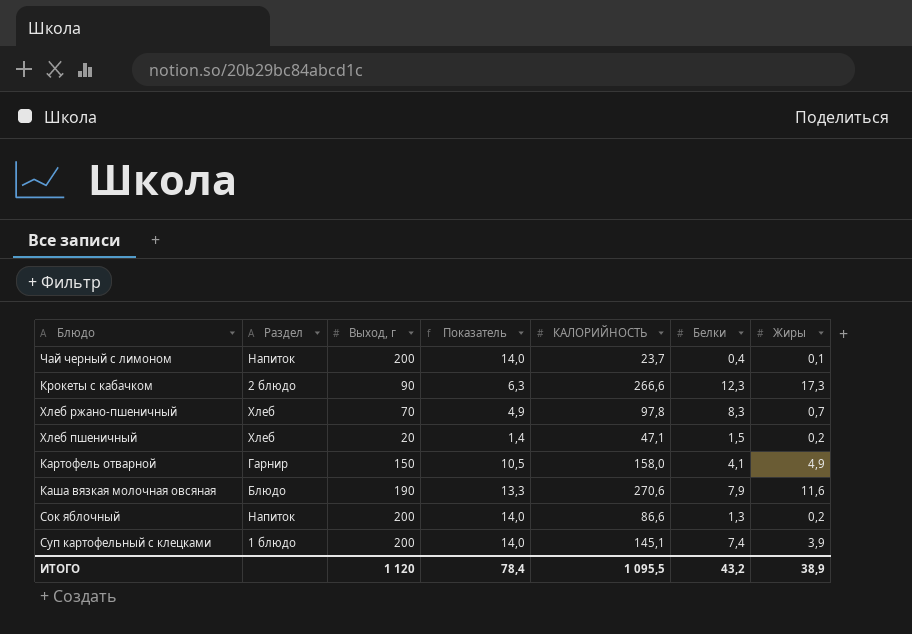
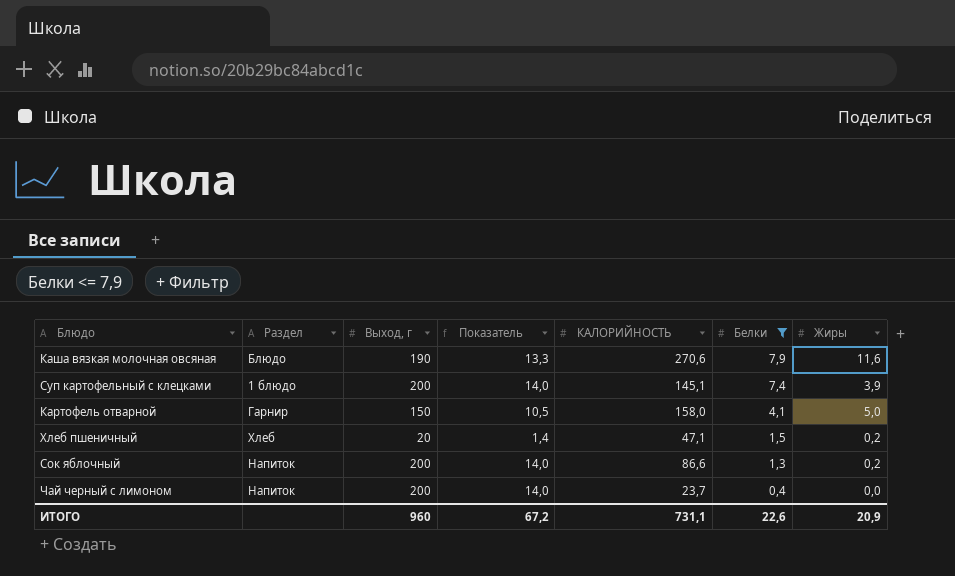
filter: none -> Белки <= 7,9
row order: none -> Белки descending
Картофель отварной | Жиры: 4,9 -> 5,0
Чай черный с лимоном | Жиры: 0,1 -> 0,0
ИТОГО | Выход, г: 1 120 -> 960
ИТОГО | Показатель: 78,4 -> 67,2
ИТОГО | КАЛОРИЙНОСТЬ: 1 095,5 -> 731,1
ИТОГО | Белки: 43,2 -> 22,6
ИТОГО | Жиры: 38,9 -> 20,9

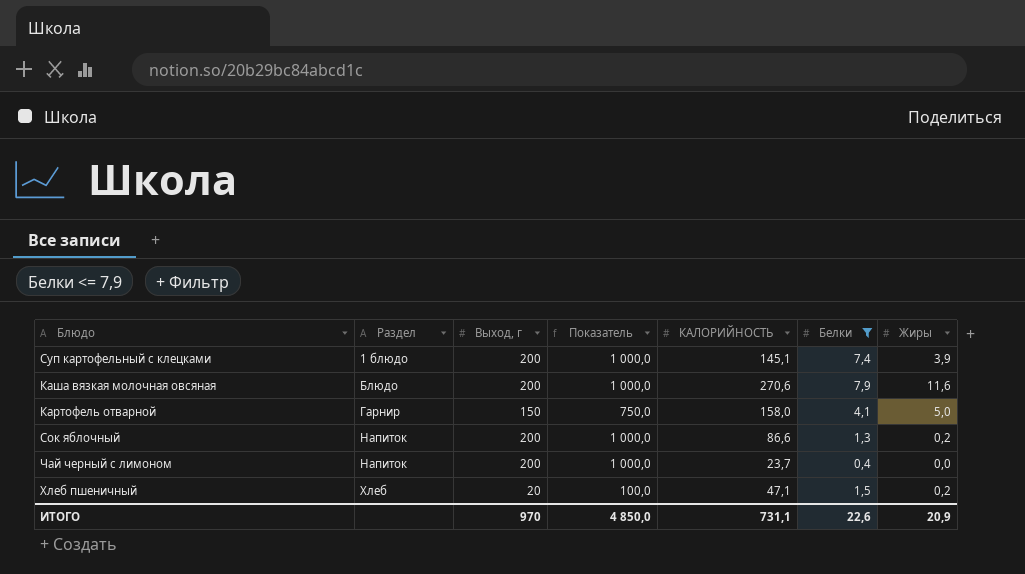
row order: Белки descending -> Раздел ascending
column Показатель | formula: [Выход, г] * 0,07 -> [Выход, г] * 5
Каша вязкая молочная овсяная | Выход, г: 190 -> 200
ИТОГО | Выход, г: 960 -> 970
ИТОГО | Показатель: 67,2 -> 4 850,0

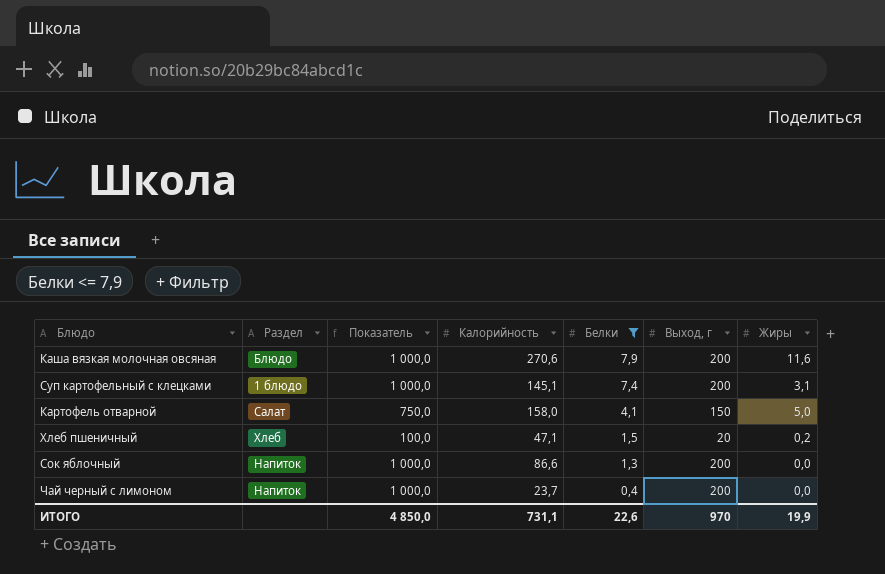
row order: Раздел ascending -> Белки descending
column name: КАЛОРИЙНОСТЬ -> Калорийность
column Выход, г | position: 3 -> 6
Суп картофельный с клецками | Жиры: 3,9 -> 3,1
Картофель отварной | Раздел: Гарнир -> Салат
Сок яблочный | Жиры: 0,2 -> 0,0
ИТОГО | Жиры: 20,9 -> 19,9

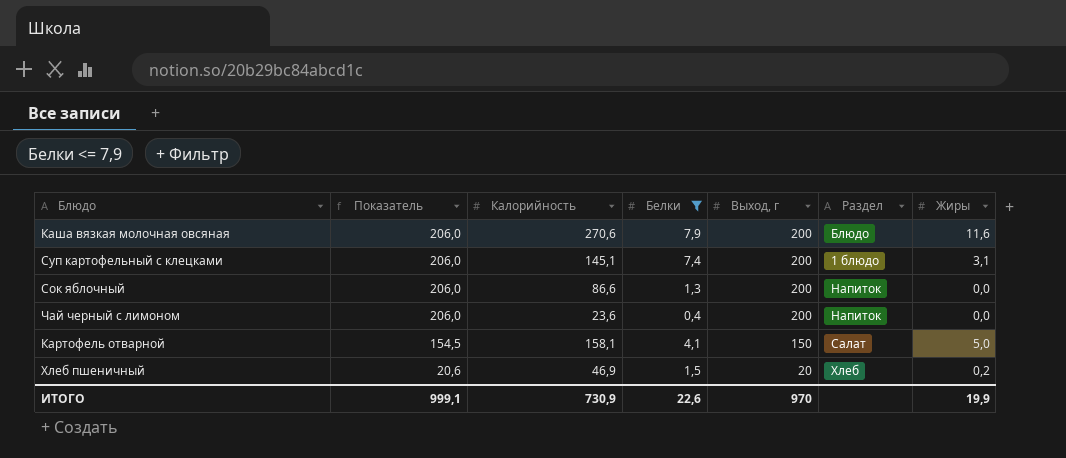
row order: Белки descending -> Показатель descending
column Показатель | formula: [Выход, г] * 5 -> [Выход, г] * 1,03
column Раздел | position: 2 -> 6
Чай черный с лимоном | Калорийность: 23,7 -> 23,6
Картофель отварной | Калорийность: 158,0 -> 158,1
Хлеб пшеничный | Калорийность: 47,1 -> 46,9
ИТОГО | Показатель: 4 850,0 -> 999,1
ИТОГО | Калорийность: 731,1 -> 730,9

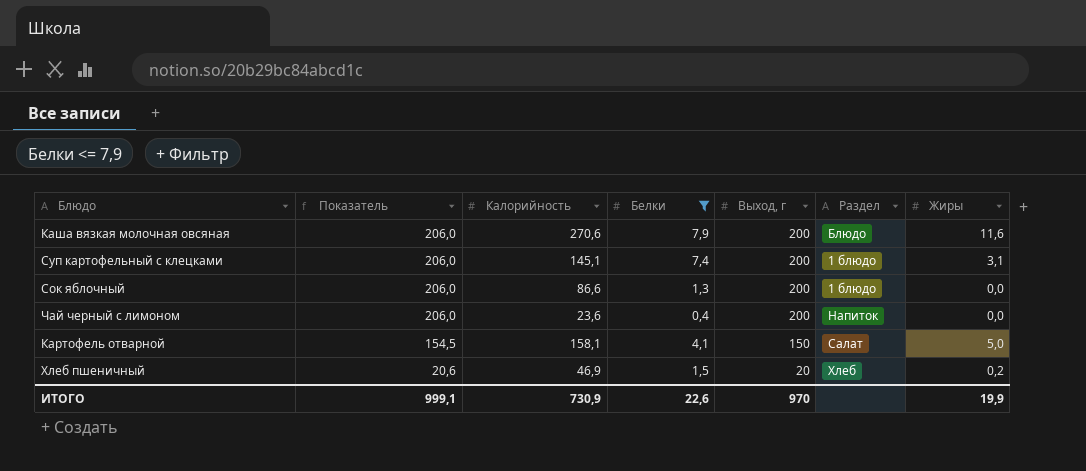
Сок яблочный | Раздел: Напиток -> 1 блюдо

